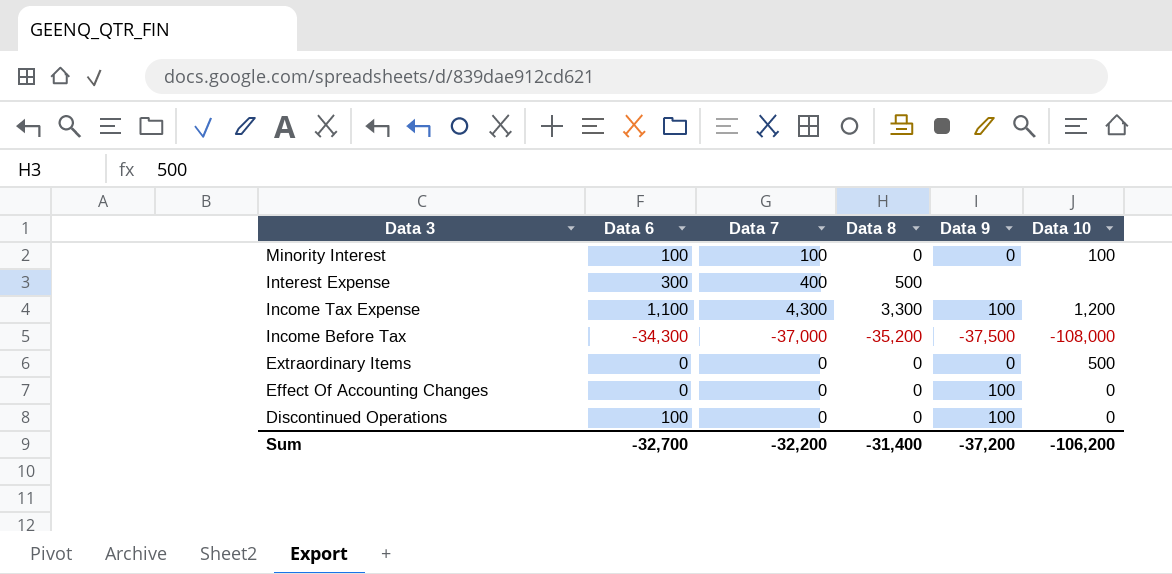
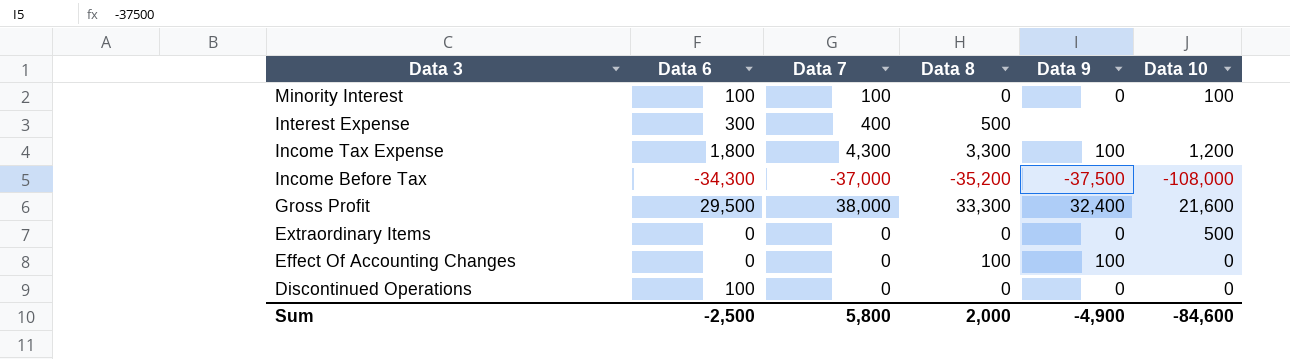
Income Tax Expense | Data 6: 1,100 -> 1,800
row Gross Profit: none -> 29,500 | 38,000 | 33,300 | 32,400 | 21,600
Effect Of Accounting Changes | Data 8: 0 -> 100
Discontinued Operations | Data 9: 100 -> 0
Sum | Data 6: -32,700 -> -2,500
Sum | Data 7: -32,200 -> 5,800
Sum | Data 8: -31,400 -> 2,000
Sum | Data 9: -37,200 -> -4,900
Sum | Data 10: -106,200 -> -84,600

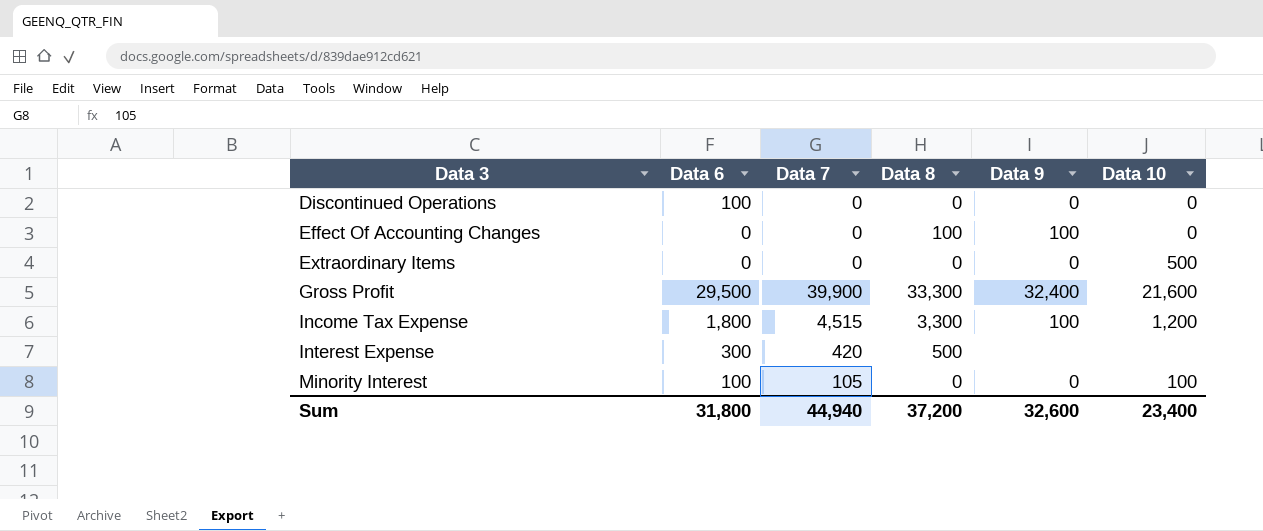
row order: Data 3 descending -> Data 3 ascending
row Income Before Tax: -34,300 | -37,000 | -35,200 | -37,500 | -108,000 -> none
Gross Profit | Data 7: 38,000 -> 39,900
Income Tax Expense | Data 7: 4,300 -> 4,515
Interest Expense | Data 7: 400 -> 420
Minority Interest | Data 7: 100 -> 105
Sum | Data 6: -2,500 -> 31,800
Sum | Data 7: 5,800 -> 44,940
Sum | Data 8: 2,000 -> 37,200
Sum | Data 9: -4,900 -> 32,600
Sum | Data 10: -84,600 -> 23,400

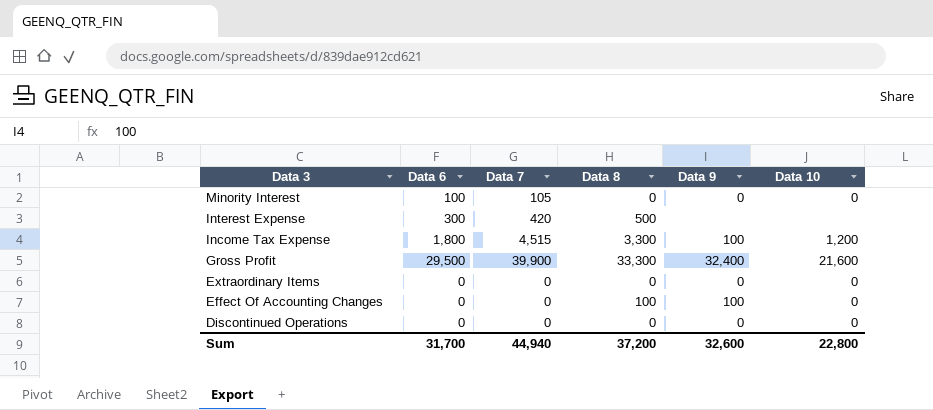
row order: Data 3 ascending -> Data 3 descending
Minority Interest | Data 10: 100 -> 0
Extraordinary Items | Data 10: 500 -> 0
Discontinued Operations | Data 6: 100 -> 0
Sum | Data 6: 31,800 -> 31,700
Sum | Data 10: 23,400 -> 22,800

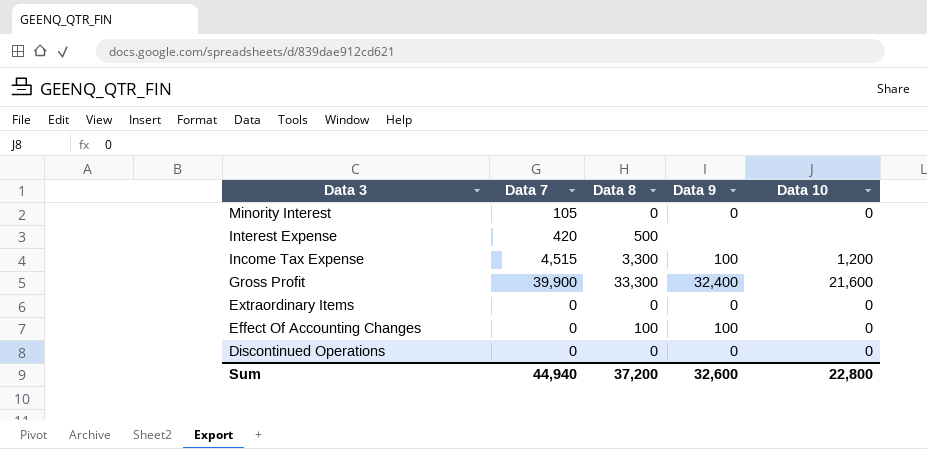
column Data 6 | position: 2 -> none

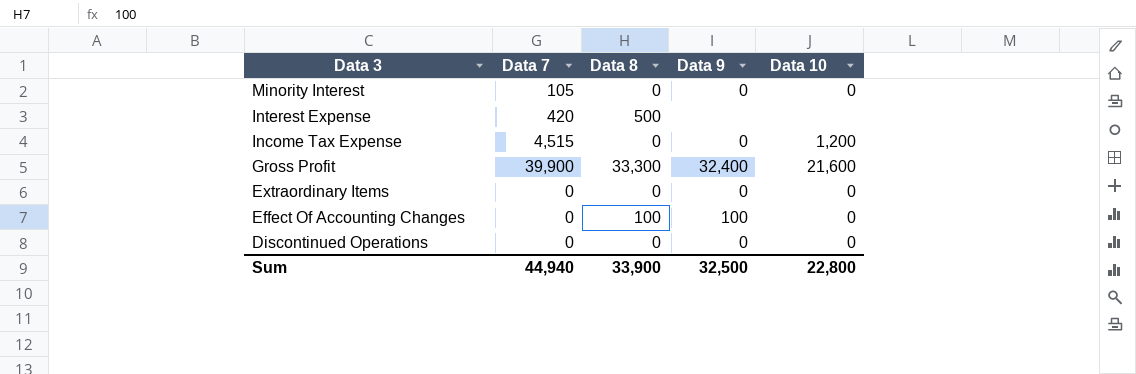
Income Tax Expense | Data 8: 3,300 -> 0
Income Tax Expense | Data 9: 100 -> 0
Sum | Data 8: 37,200 -> 33,900
Sum | Data 9: 32,600 -> 32,500

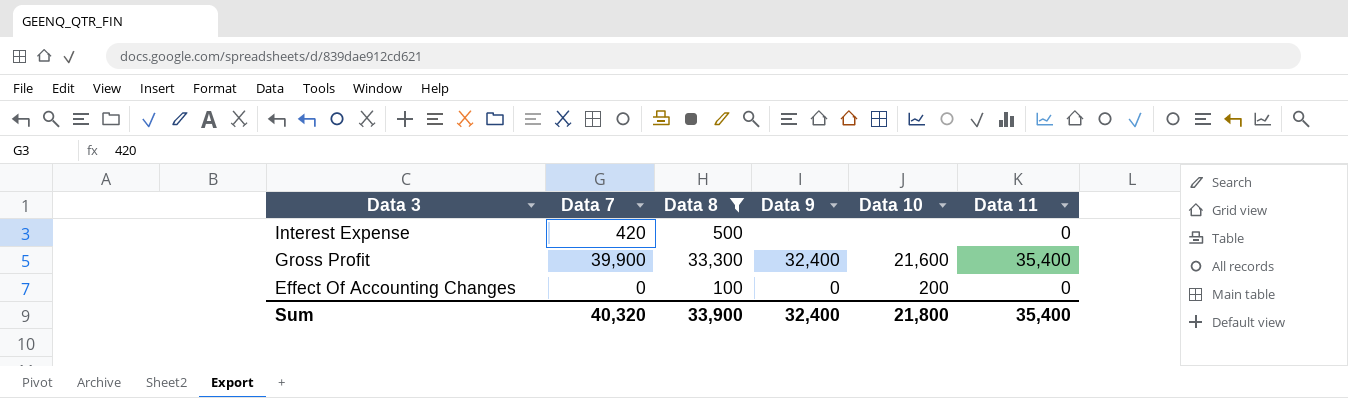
filter: none -> Data 8 != 0
column Data 11 | position: none -> 6
Effect Of Accounting Changes | Data 9: 100 -> 0
Effect Of Accounting Changes | Data 10: 0 -> 200
Sum | Data 7: 44,940 -> 40,320
Sum | Data 9: 32,500 -> 32,400
Sum | Data 10: 22,800 -> 21,800

